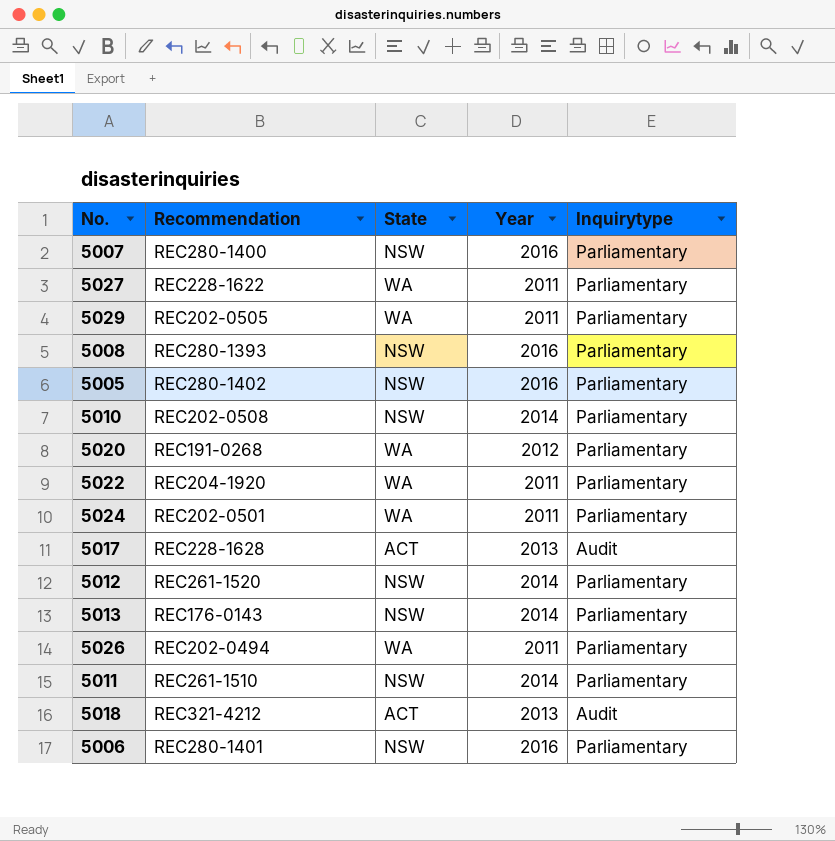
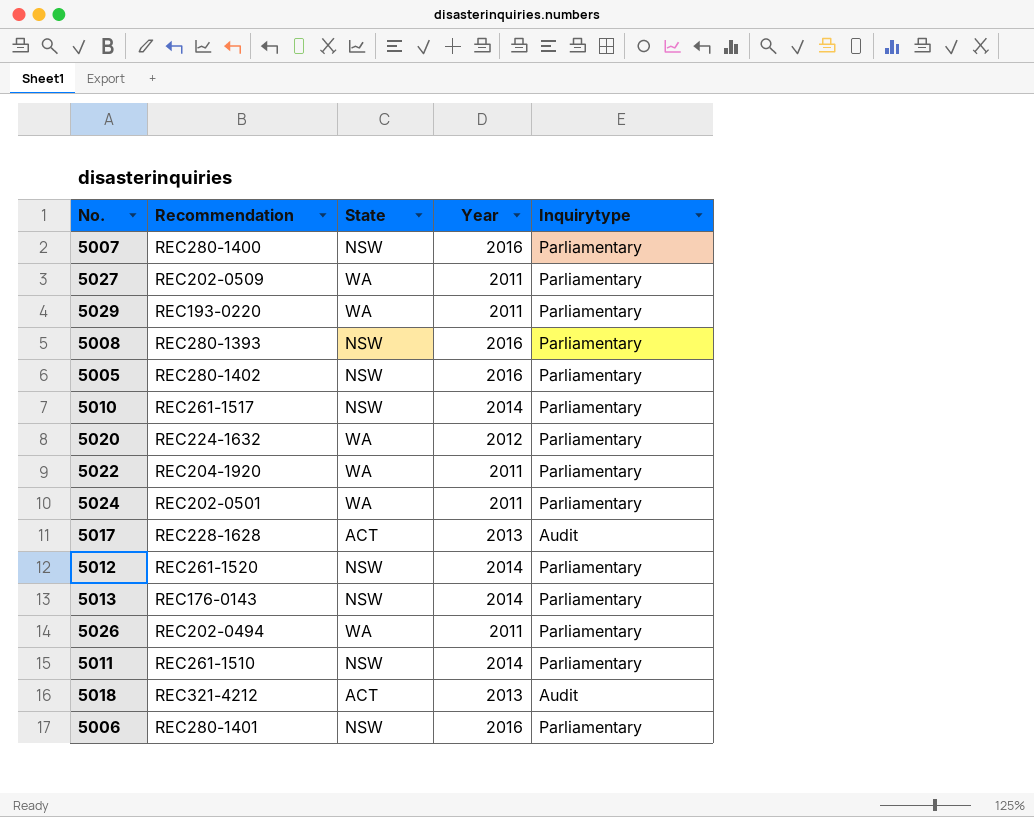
5027 | Recommendation: REC228-1622 -> REC202-0509
5029 | Recommendation: REC202-0505 -> REC193-0220
5010 | Recommendation: REC202-0508 -> REC261-1517
5020 | Recommendation: REC191-0268 -> REC224-1632

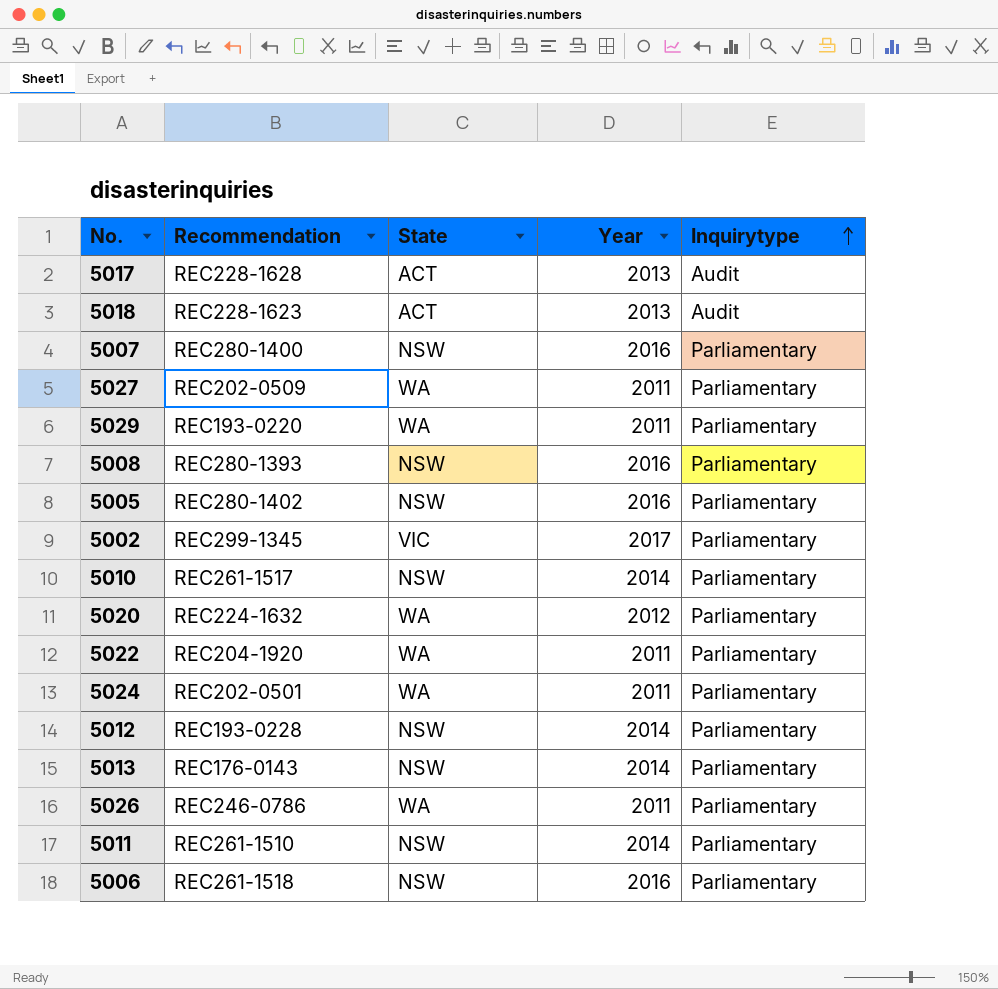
row order: none -> Inquirytype ascending
5018 | Recommendation: REC321-4212 -> REC228-1623
row 5002: none -> REC299-1345 | VIC | 2017 | Parliamentary
5012 | Recommendation: REC261-1520 -> REC193-0228
5026 | Recommendation: REC202-0494 -> REC246-0786
5006 | Recommendation: REC280-1401 -> REC261-1518

